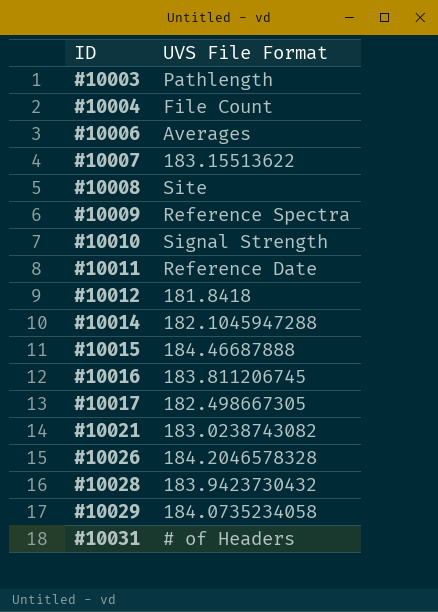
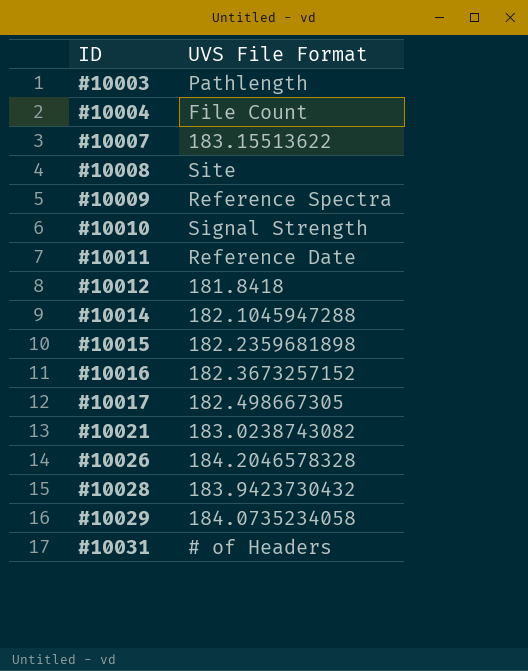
row #10006: Averages -> none
#10015 | UVS File Format: 184.46687888 -> 182.2359681898
#10016 | UVS File Format: 183.811206745 -> 182.3673257152

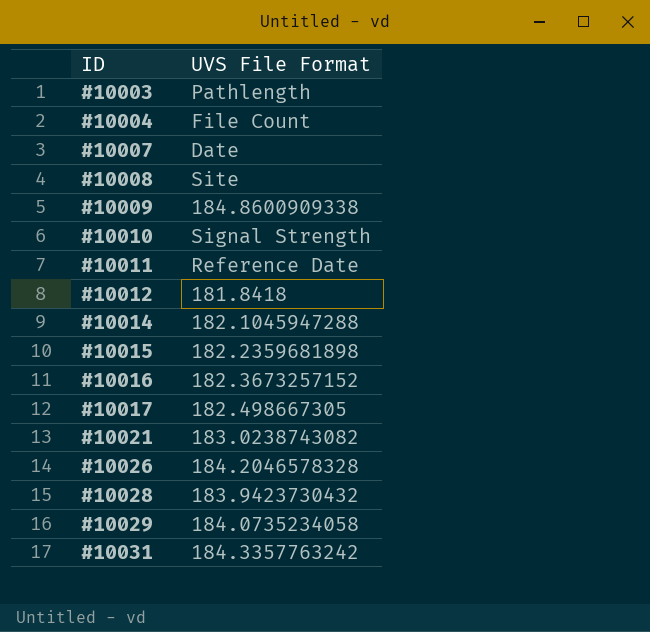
#10007 | UVS File Format: 183.15513622 -> Date
#10009 | UVS File Format: Reference Spectra -> 184.8600909338
#10031 | UVS File Format: # of Headers -> 184.3357763242

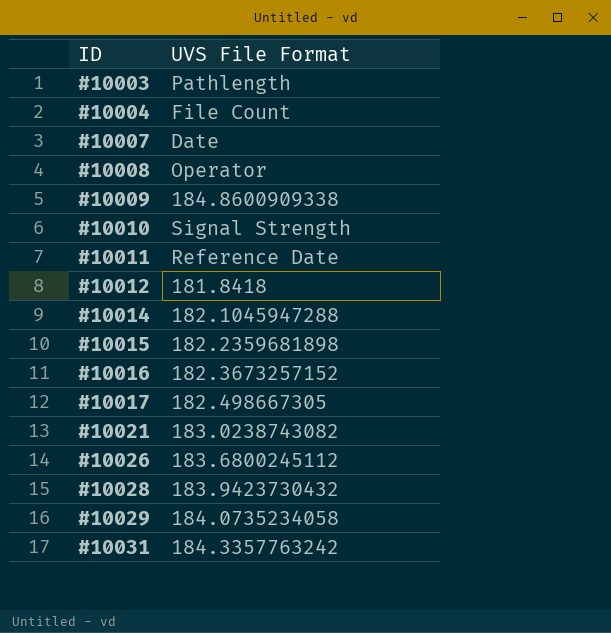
#10008 | UVS File Format: Site -> Operator
#10026 | UVS File Format: 184.2046578328 -> 183.6800245112

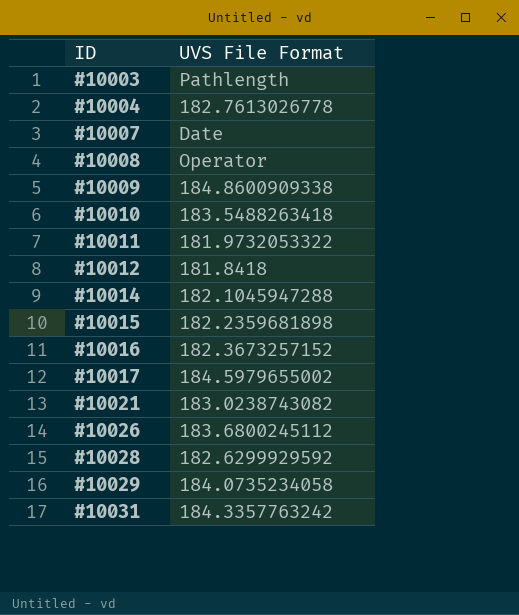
#10004 | UVS File Format: File Count -> 182.7613026778
#10010 | UVS File Format: Signal Strength -> 183.5488263418
#10011 | UVS File Format: Reference Date -> 181.9732053322
#10017 | UVS File Format: 182.498667305 -> 184.5979655002
#10028 | UVS File Format: 183.9423730432 -> 182.6299929592

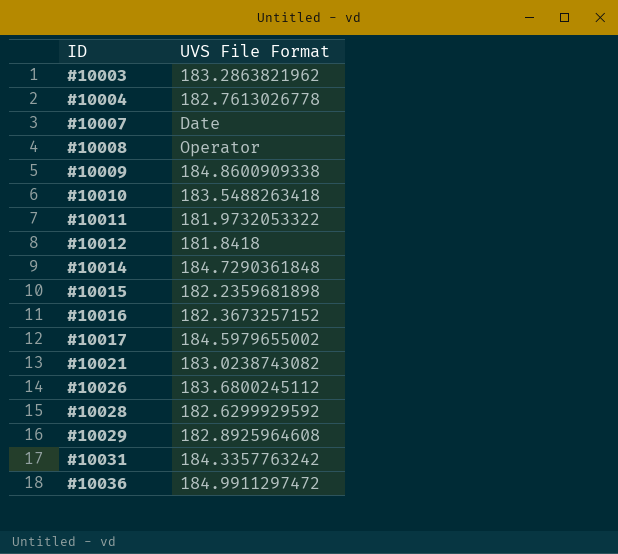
#10003 | UVS File Format: Pathlength -> 183.2863821962
#10014 | UVS File Format: 182.1045947288 -> 184.7290361848
#10029 | UVS File Format: 184.0735234058 -> 182.8925964608
row #10036: none -> 184.9911297472

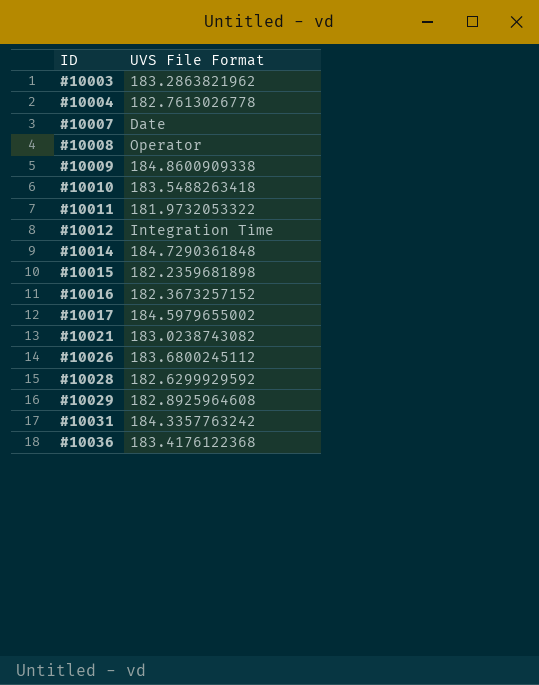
#10012 | UVS File Format: 181.8418 -> Integration Time
#10036 | UVS File Format: 184.9911297472 -> 183.4176122368

